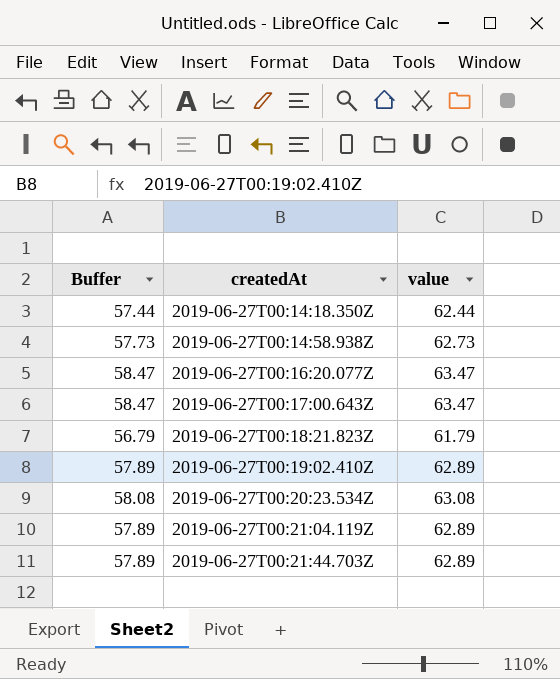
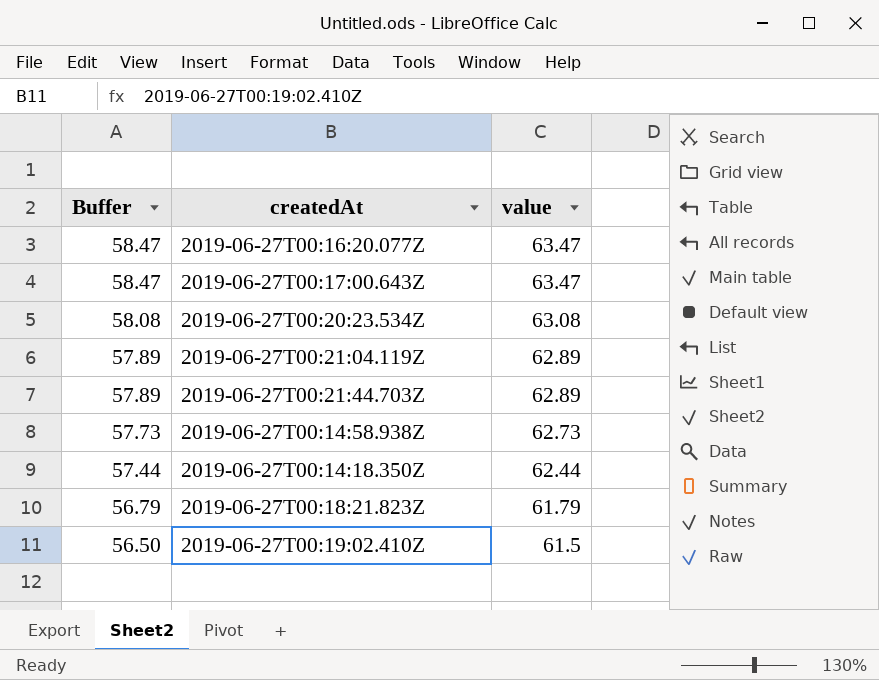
row order: createdAt ascending -> Buffer descending
2019-06-27T00:19:02.410Z | Buffer: 57.89 -> 56.50
2019-06-27T00:19:02.410Z | value: 62.89 -> 61.5

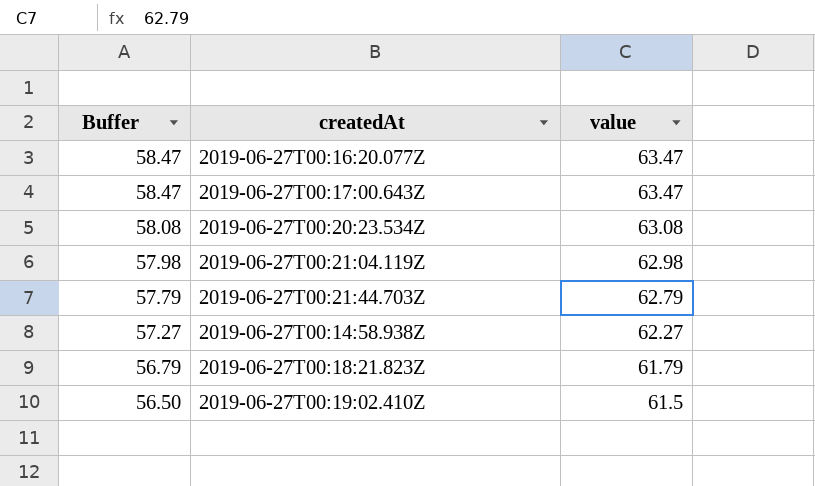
row 2019-06-27T00:14:18.350Z: 57.44 | 62.44 -> none
2019-06-27T00:21:04.119Z | Buffer: 57.89 -> 57.98
2019-06-27T00:21:04.119Z | value: 62.89 -> 62.98
2019-06-27T00:21:44.703Z | Buffer: 57.89 -> 57.79
2019-06-27T00:21:44.703Z | value: 62.89 -> 62.79
2019-06-27T00:14:58.938Z | Buffer: 57.73 -> 57.27
2019-06-27T00:14:58.938Z | value: 62.73 -> 62.27

